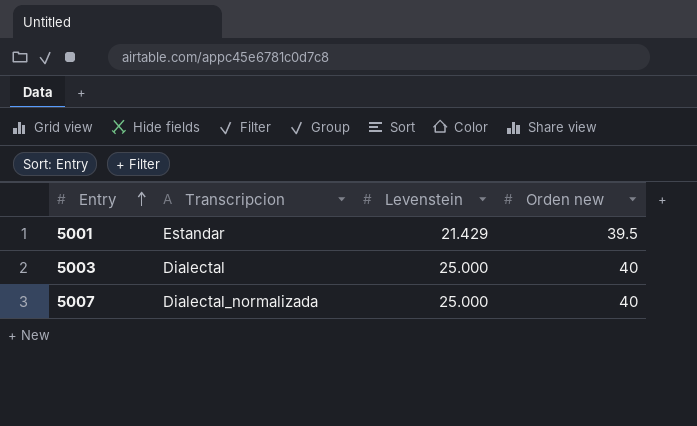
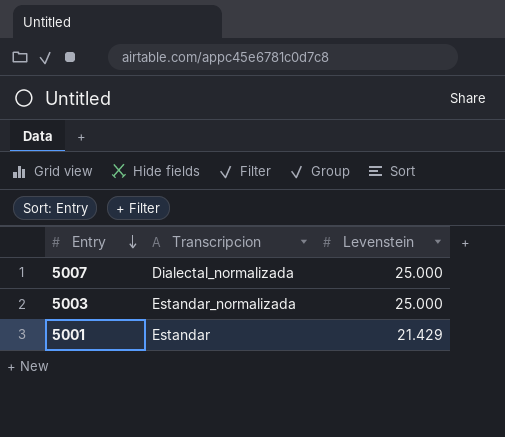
row order: Entry ascending -> Entry descending
column Orden new | position: 4 -> none
5003 | Transcripcion: Dialectal -> Estandar_normalizada

